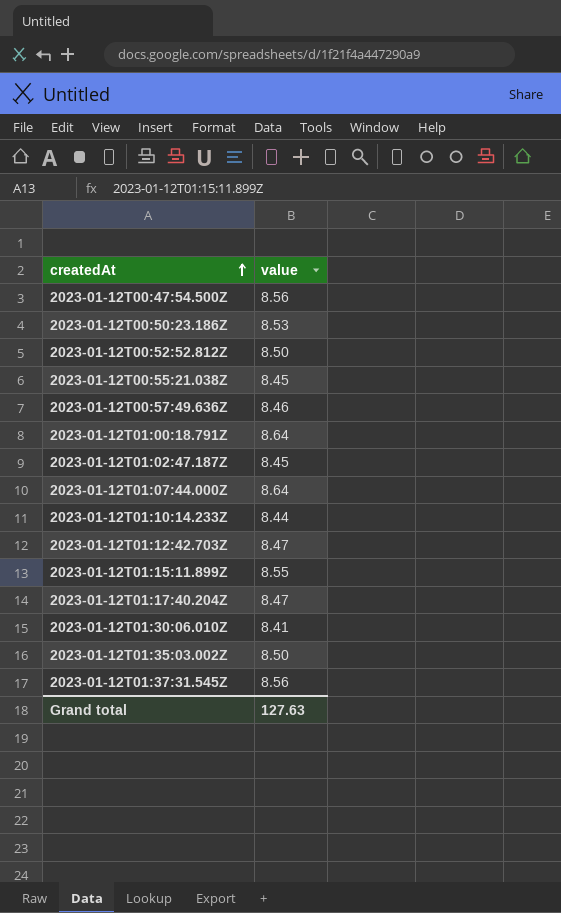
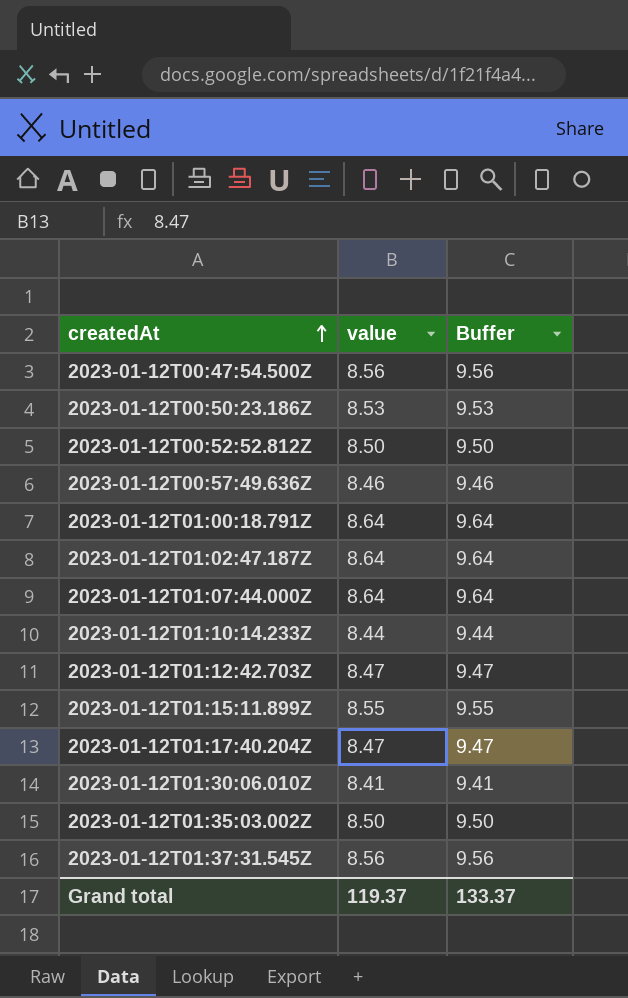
column Buffer | formula: none -> [value] + 1
row 2023-01-12T00:55:21.038Z: 8.45 -> none
2023-01-12T01:02:47.187Z | value: 8.45 -> 8.64
Grand total | value: 127.63 -> 119.37

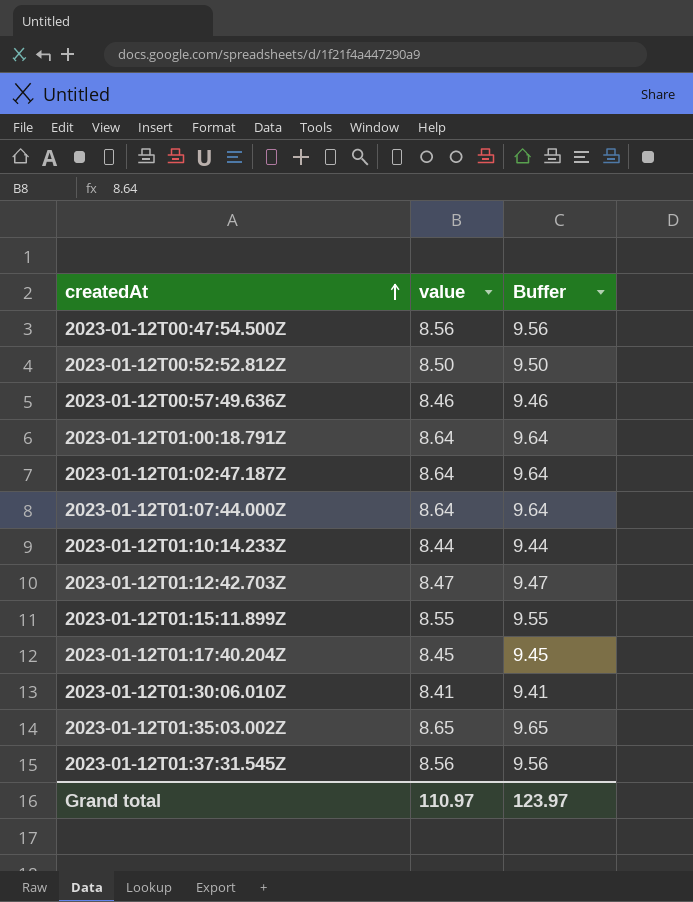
row 2023-01-12T00:50:23.186Z: 8.53 | 9.53 -> none
2023-01-12T01:17:40.204Z | value: 8.47 -> 8.45
2023-01-12T01:17:40.204Z | Buffer: 9.47 -> 9.45
2023-01-12T01:35:03.002Z | value: 8.50 -> 8.65
2023-01-12T01:35:03.002Z | Buffer: 9.50 -> 9.65
Grand total | value: 119.37 -> 110.97
Grand total | Buffer: 133.37 -> 123.97

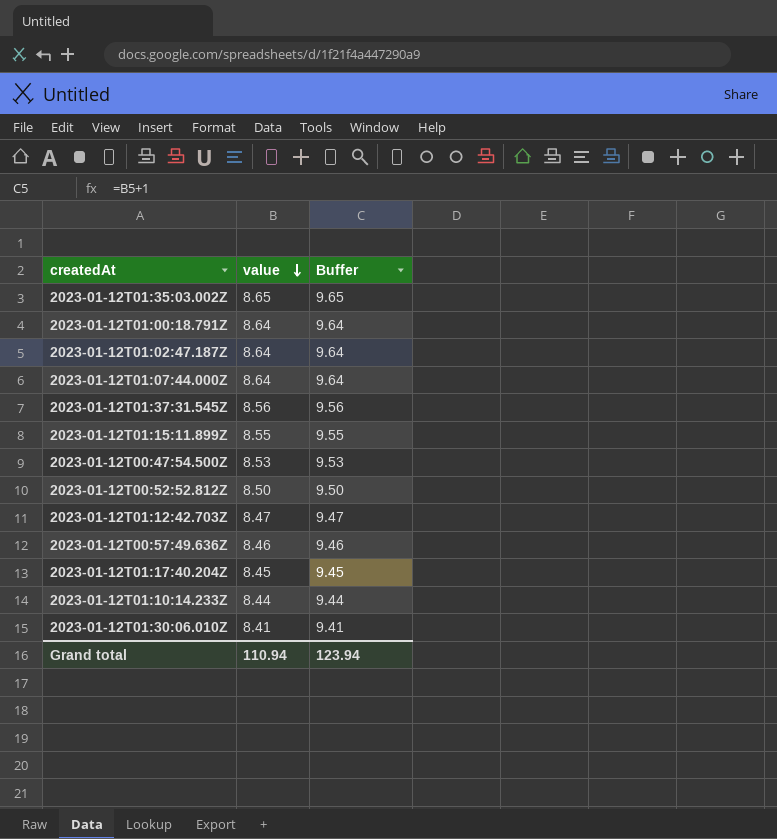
row order: createdAt ascending -> value descending
2023-01-12T00:47:54.500Z | value: 8.56 -> 8.53
2023-01-12T00:47:54.500Z | Buffer: 9.56 -> 9.53
Grand total | value: 110.97 -> 110.94
Grand total | Buffer: 123.97 -> 123.94

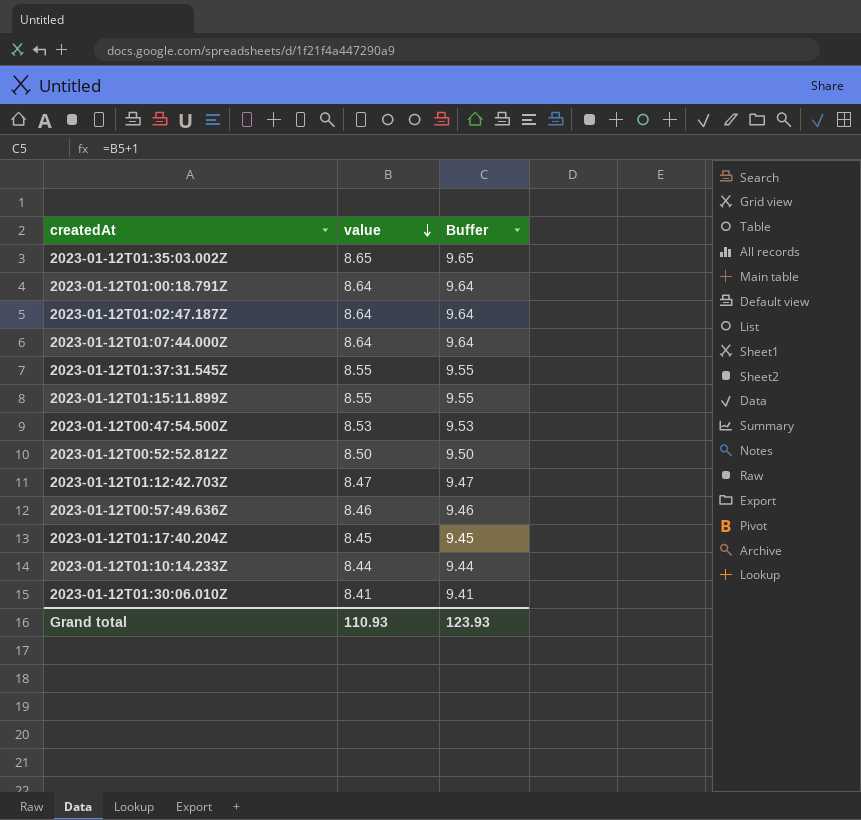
2023-01-12T01:37:31.545Z | value: 8.56 -> 8.55
2023-01-12T01:37:31.545Z | Buffer: 9.56 -> 9.55
Grand total | value: 110.94 -> 110.93
Grand total | Buffer: 123.94 -> 123.93

